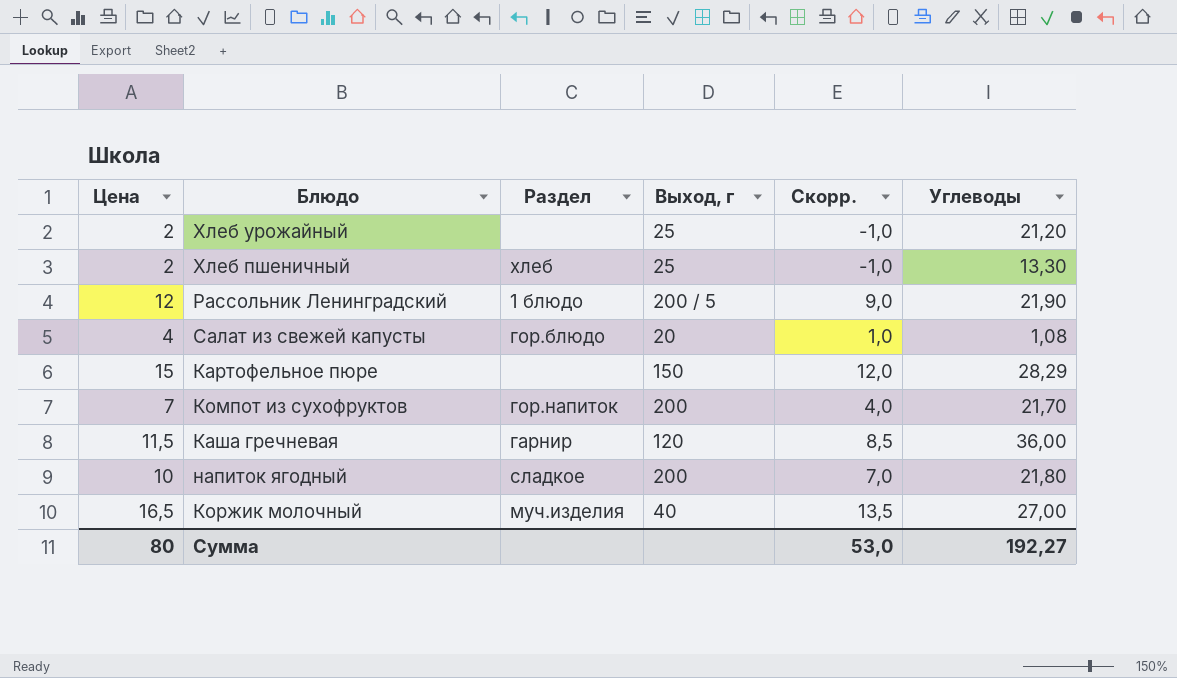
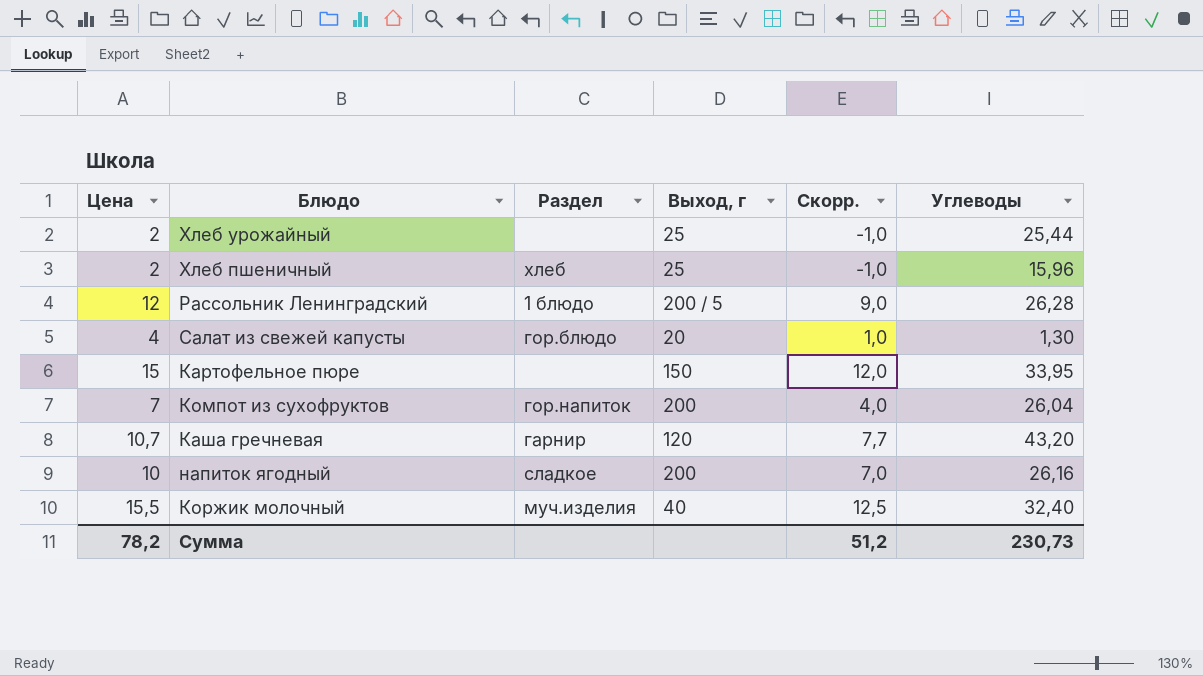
Хлеб урожайный | Углеводы: 21,20 -> 25,44
Хлеб пшеничный | Углеводы: 13,30 -> 15,96
Рассольник Ленинградский | Углеводы: 21,90 -> 26,28
Салат из свежей капусты | Углеводы: 1,08 -> 1,30
Картофельное пюре | Углеводы: 28,29 -> 33,95
Компот из сухофруктов | Углеводы: 21,70 -> 26,04
Каша гречневая | Цена: 11,5 -> 10,7
Каша гречневая | Скорр.: 8,5 -> 7,7
Каша гречневая | Углеводы: 36,00 -> 43,20
напиток ягодный | Углеводы: 21,80 -> 26,16
Коржик молочный | Цена: 16,5 -> 15,5
Коржик молочный | Скорр.: 13,5 -> 12,5
Коржик молочный | Углеводы: 27,00 -> 32,40
Сумма | Цена: 80 -> 78,2
Сумма | Скорр.: 53,0 -> 51,2
Сумма | Углеводы: 192,27 -> 230,73

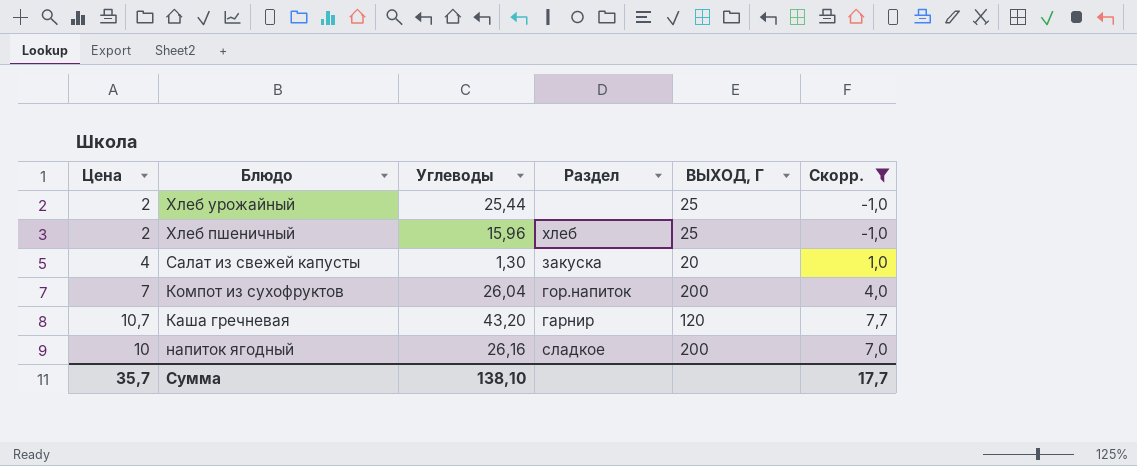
filter: none -> Скорр. <= 7,7
column Углеводы | position: 6 -> 3
column name: Выход, г -> ВЫХОД, Г
Салат из свежей капусты | Раздел: гор.блюдо -> закуска
Сумма | Цена: 78,2 -> 35,7
Сумма | Углеводы: 230,73 -> 138,10
Сумма | Скорр.: 51,2 -> 17,7

